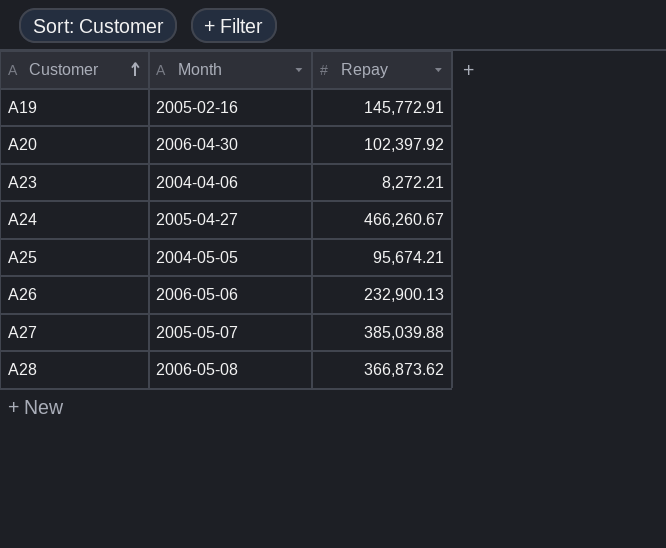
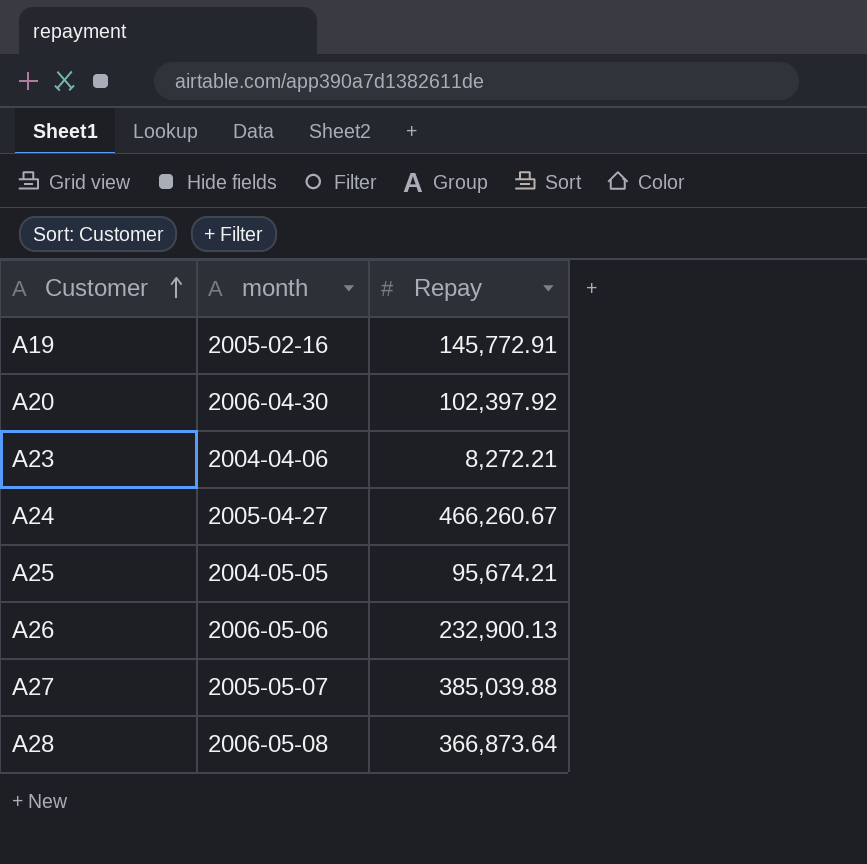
column name: Month -> month
A28 | Repay: 366,873.62 -> 366,873.64

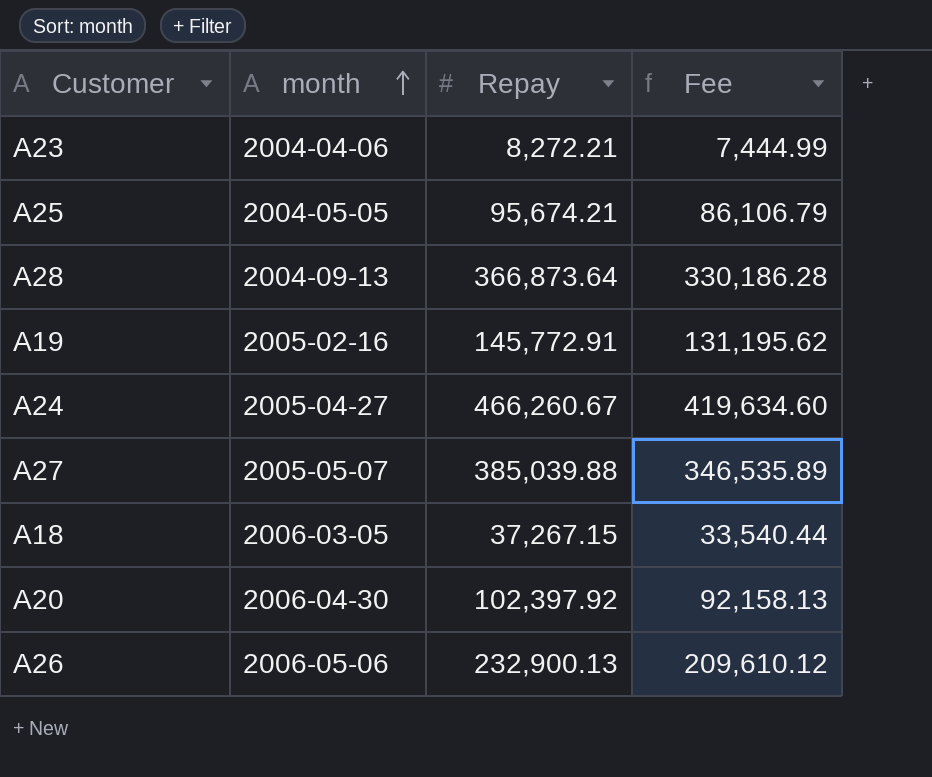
row order: Customer ascending -> month ascending
column Fee | formula: none -> [Repay] * 0.9
A28 | month: 2006-05-08 -> 2004-09-13
row A18: none -> 2006-03-05 | 37,267.15 | 33,540.44

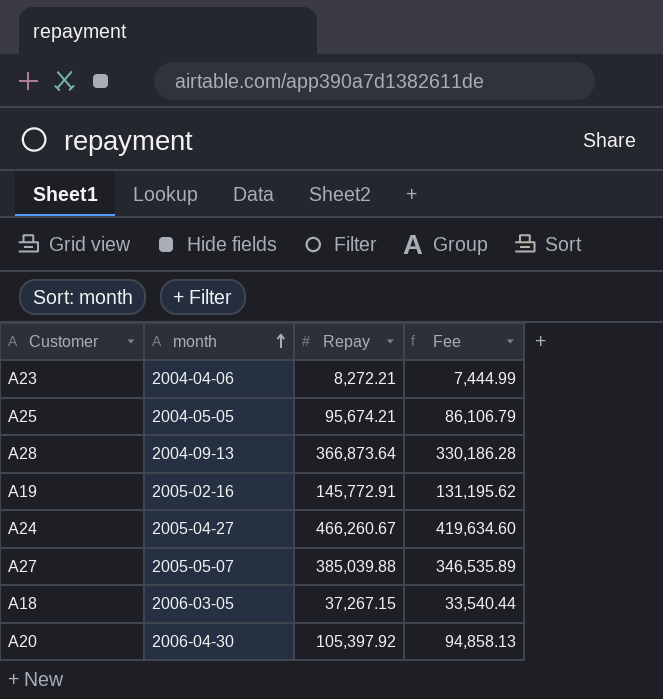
row A26: 2006-05-06 | 232,900.13 | 209,610.12 -> none
A20 | Repay: 102,397.92 -> 105,397.92
A20 | Fee: 92,158.13 -> 94,858.13

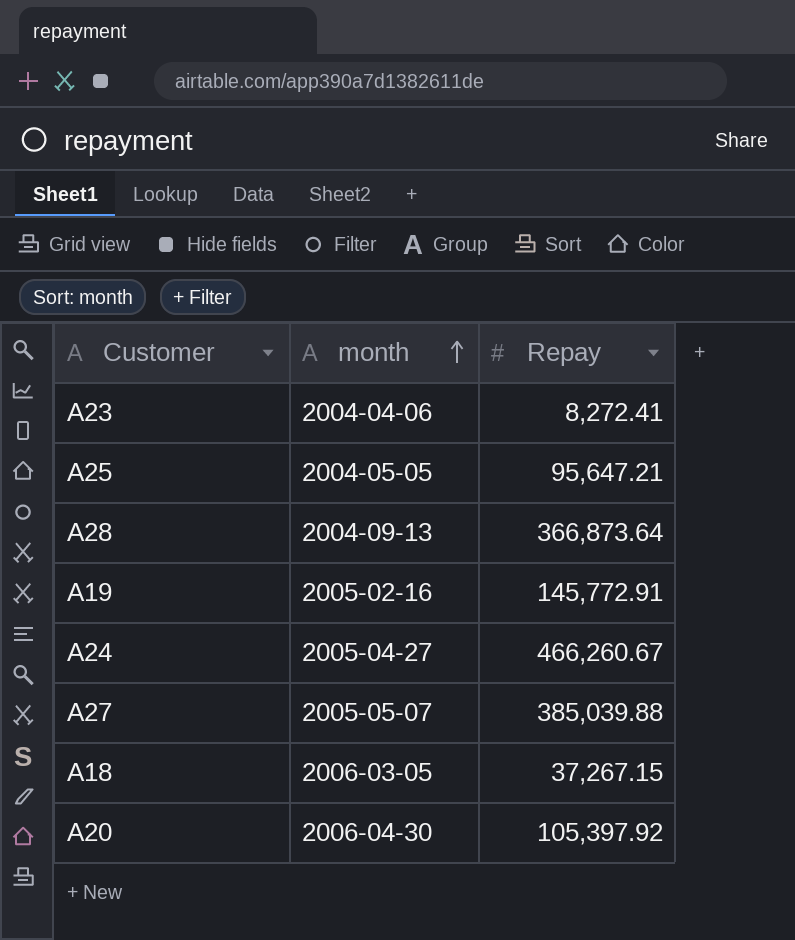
column Fee | formula: [Repay] * 0.9 -> none
A23 | Repay: 8,272.21 -> 8,272.41
A25 | Repay: 95,674.21 -> 95,647.21

